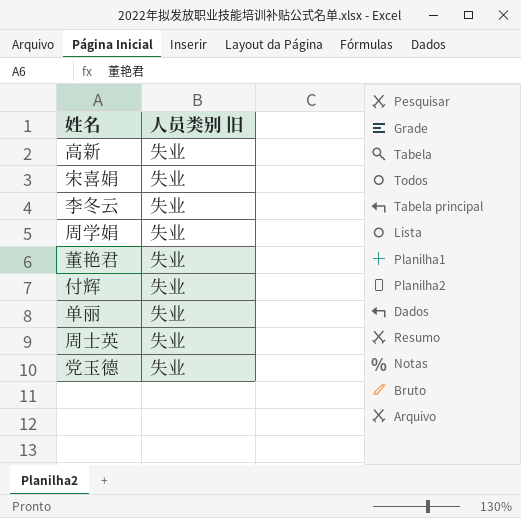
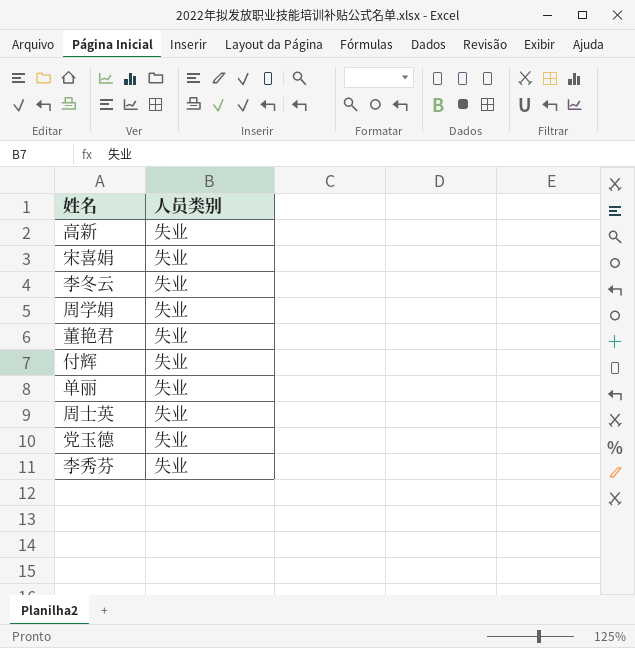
column name: 人员类别 旧 -> 人员类别
row 李秀芬: none -> 失业

